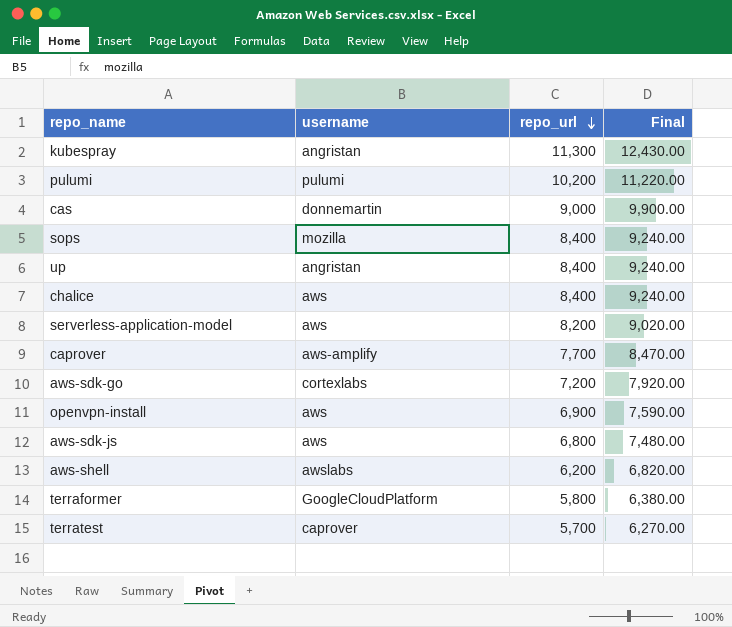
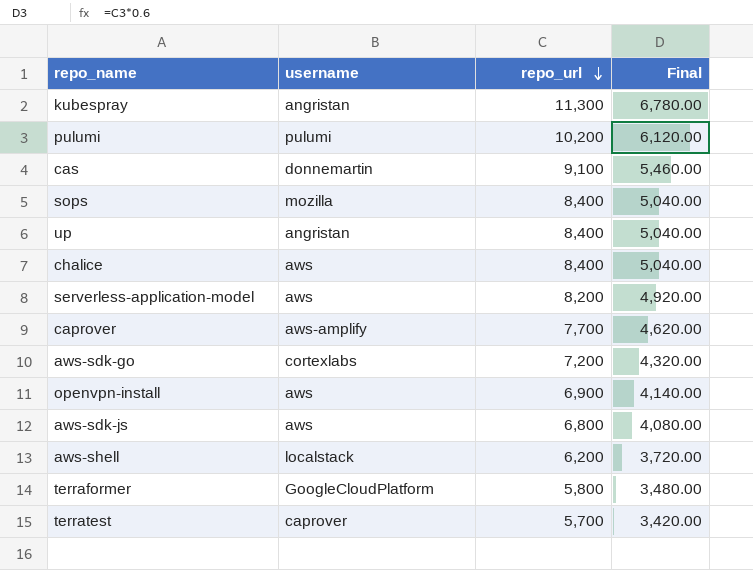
column Final | formula: [repo_url] * 1.1 -> [repo_url] * 0.6
cas | repo_url: 9,000 -> 9,100
aws-shell | username: awslabs -> localstack

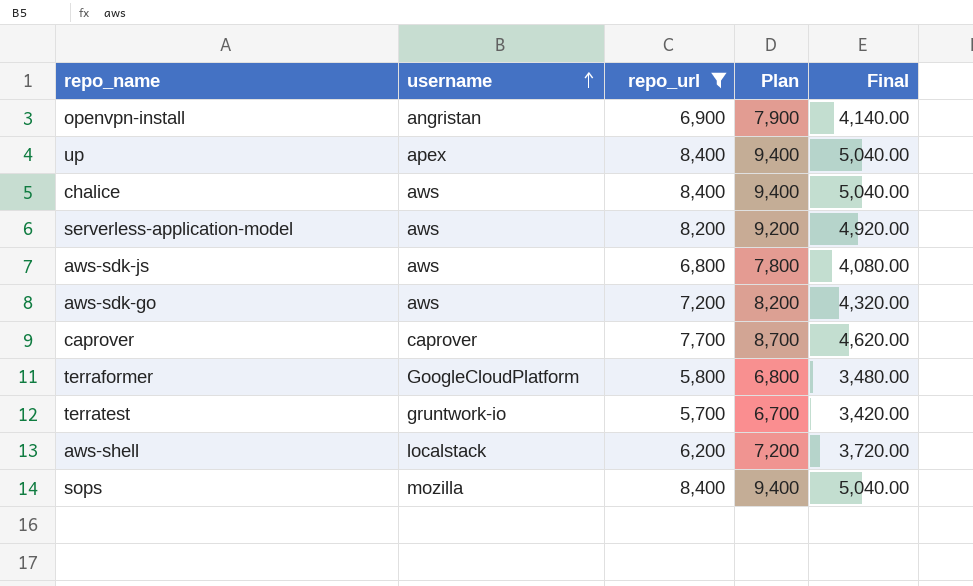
filter: none -> repo_url <= 8,400
row order: repo_url descending -> username ascending
column Plan | formula: none -> [repo_url] + 1000
openvpn-install | username: aws -> angristan
up | username: angristan -> apex
aws-sdk-go | username: cortexlabs -> aws
caprover | username: aws-amplify -> caprover
terratest | username: caprover -> gruntwork-io

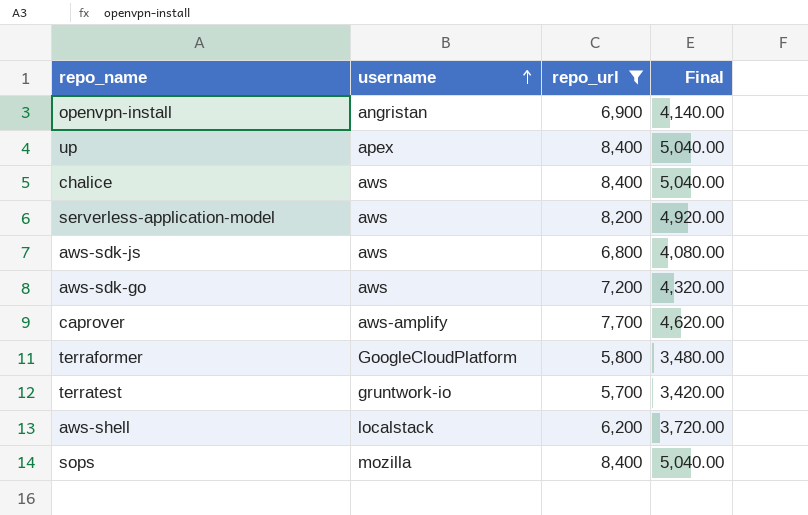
column Plan | formula: [repo_url] + 1000 -> none
caprover | username: caprover -> aws-amplify

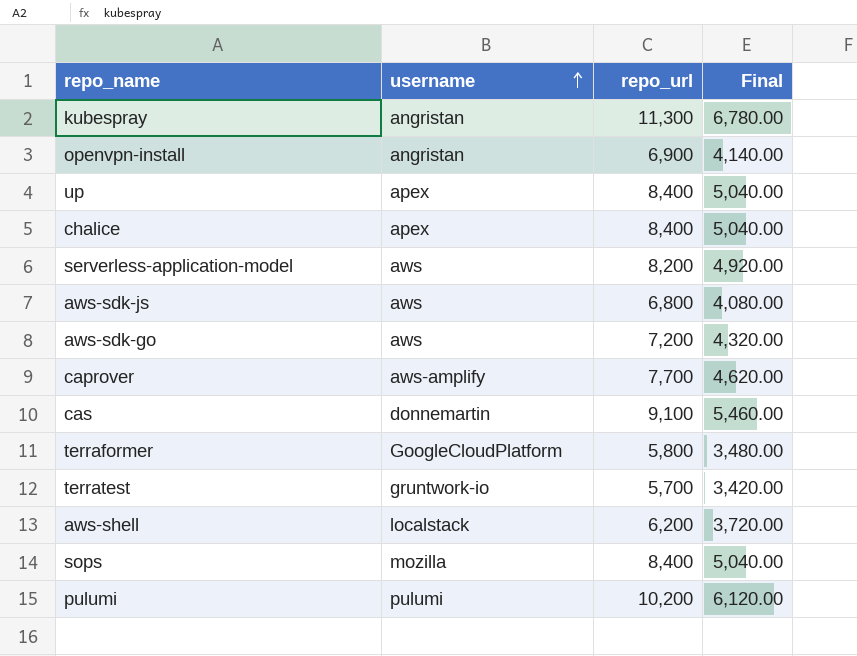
filter: repo_url <= 8,400 -> none
chalice | username: aws -> apex

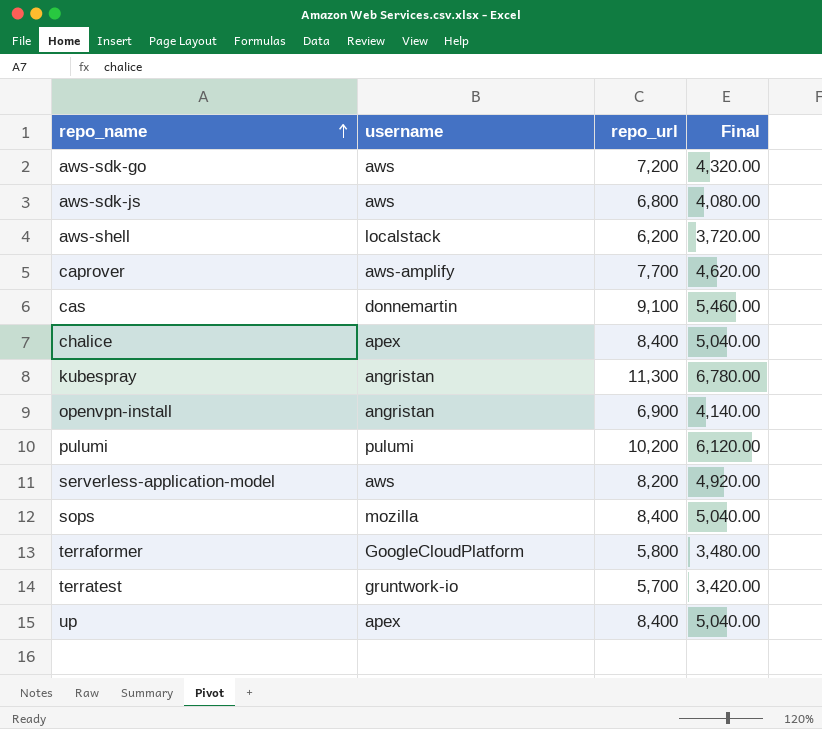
row order: username ascending -> repo_name ascending

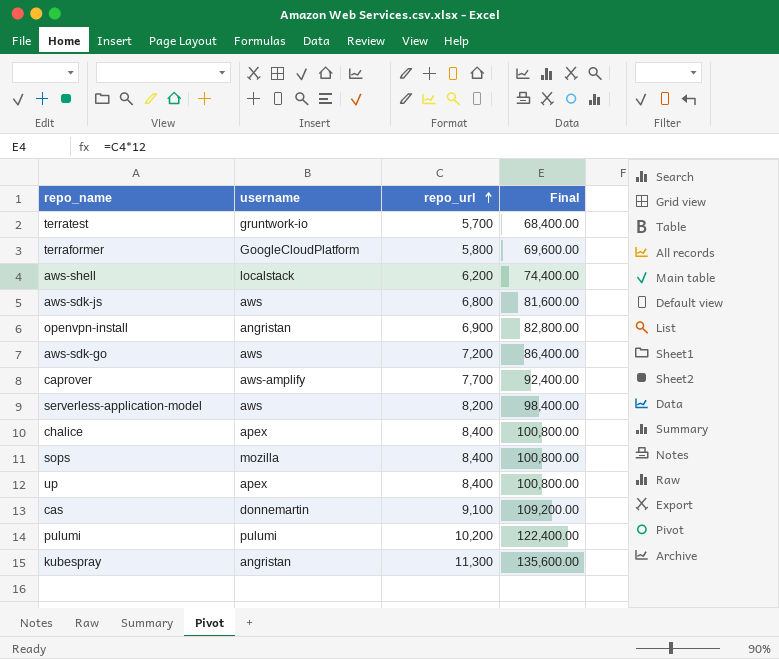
row order: repo_name ascending -> repo_url ascending
column Final | formula: [repo_url] * 0.6 -> [repo_url] * 12

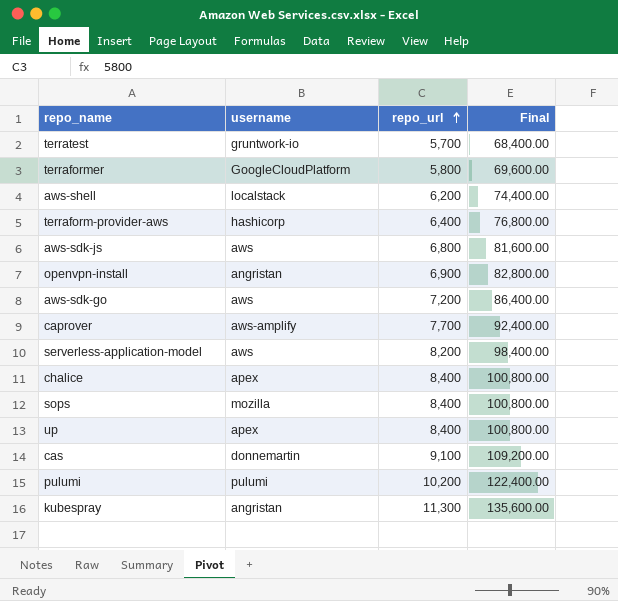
row terraform-provider-aws: none -> hashicorp | 6,400 | 76,800.00

